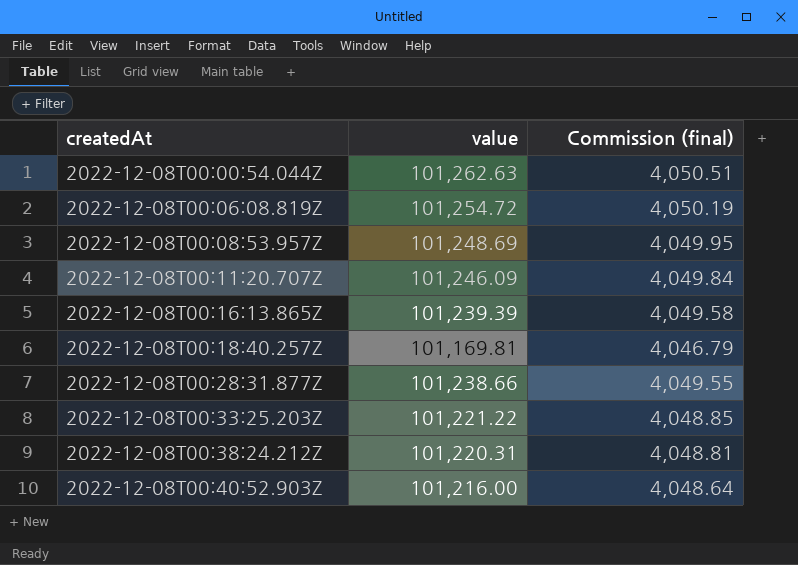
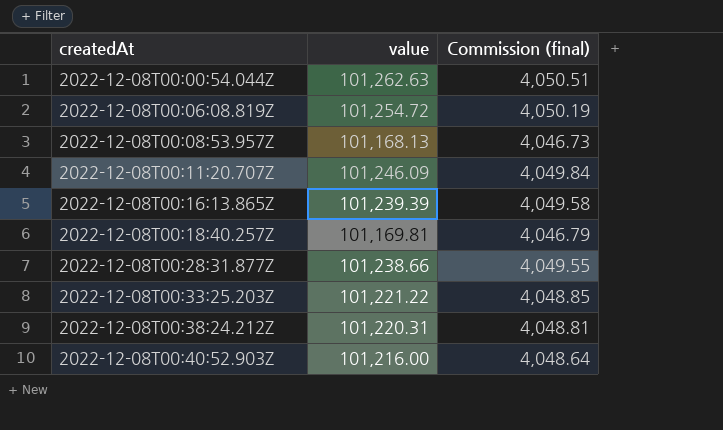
2022-12-08T00:08:53.957Z | value: 101,248.69 -> 101,168.13
2022-12-08T00:08:53.957Z | Commission (final): 4,049.95 -> 4,046.73

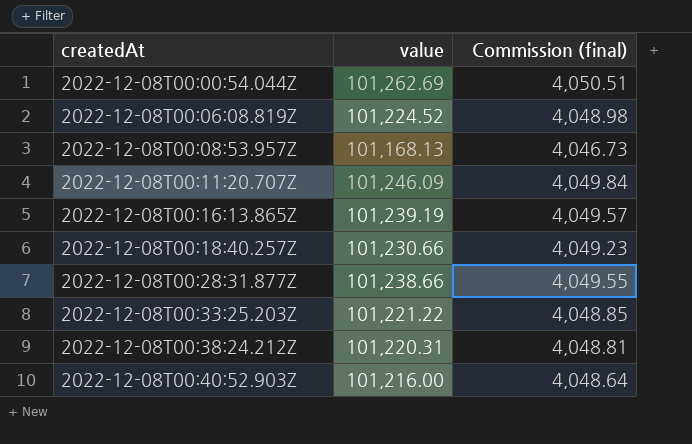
2022-12-08T00:00:54.044Z | value: 101,262.63 -> 101,262.69
2022-12-08T00:06:08.819Z | value: 101,254.72 -> 101,224.52
2022-12-08T00:06:08.819Z | Commission (final): 4,050.19 -> 4,048.98
2022-12-08T00:16:13.865Z | value: 101,239.39 -> 101,239.19
2022-12-08T00:16:13.865Z | Commission (final): 4,049.58 -> 4,049.57
2022-12-08T00:18:40.257Z | value: 101,169.81 -> 101,230.66
2022-12-08T00:18:40.257Z | Commission (final): 4,046.79 -> 4,049.23

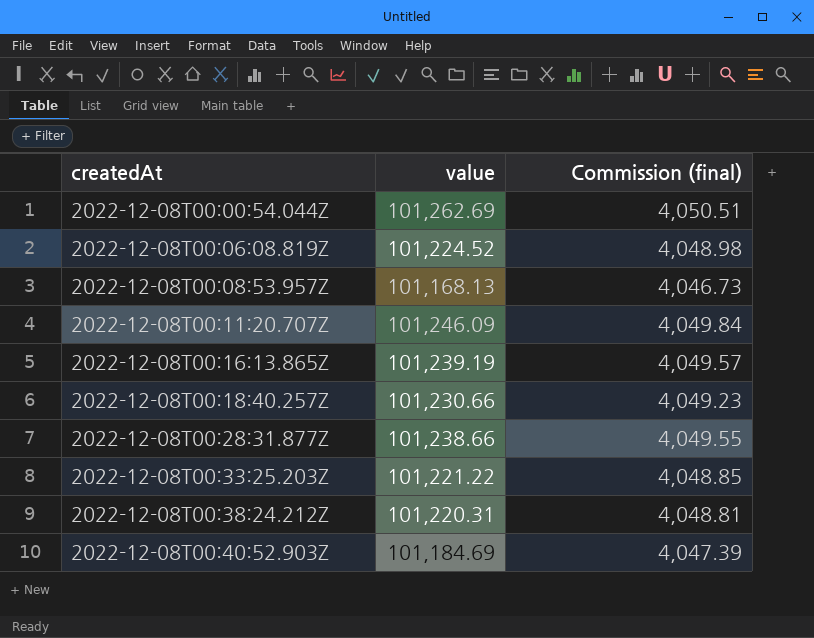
2022-12-08T00:40:52.903Z | value: 101,216.00 -> 101,184.69
2022-12-08T00:40:52.903Z | Commission (final): 4,048.64 -> 4,047.39

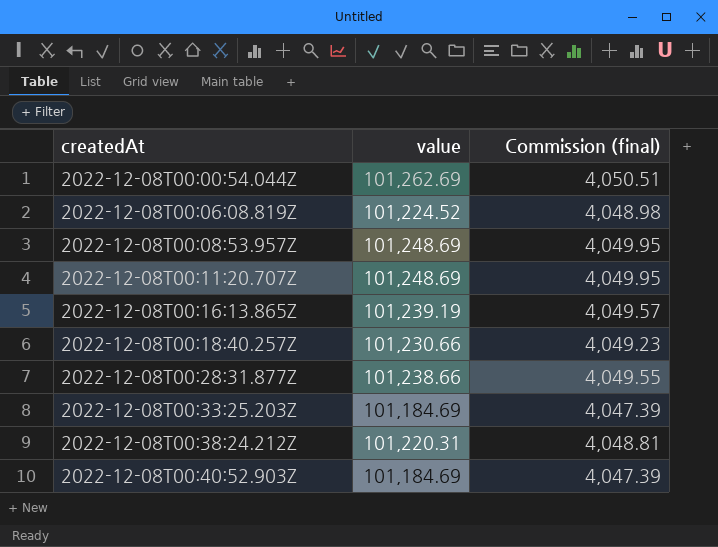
2022-12-08T00:08:53.957Z | value: 101,168.13 -> 101,248.69
2022-12-08T00:08:53.957Z | Commission (final): 4,046.73 -> 4,049.95
2022-12-08T00:11:20.707Z | value: 101,246.09 -> 101,248.69
2022-12-08T00:11:20.707Z | Commission (final): 4,049.84 -> 4,049.95
2022-12-08T00:33:25.203Z | value: 101,221.22 -> 101,184.69
2022-12-08T00:33:25.203Z | Commission (final): 4,048.85 -> 4,047.39

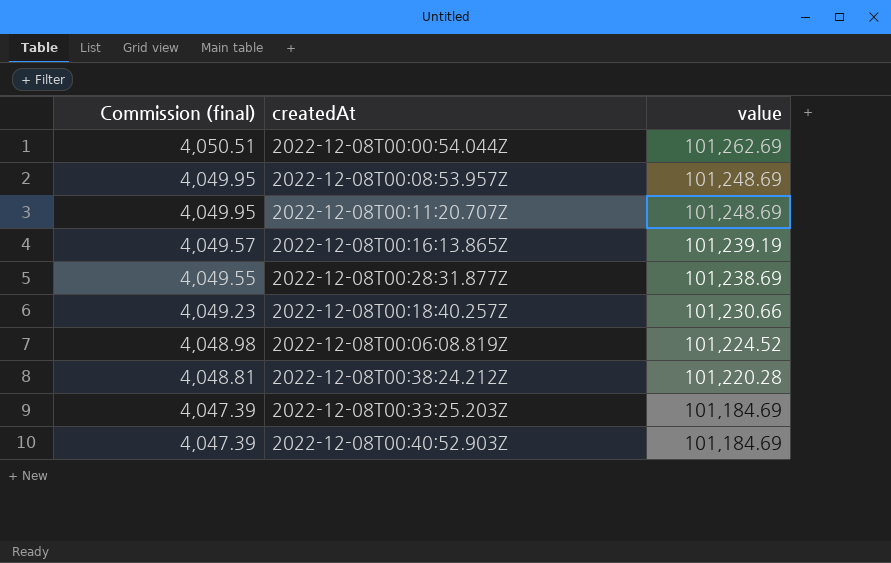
row order: createdAt ascending -> Commission (final) descending
column Commission (final) | position: 3 -> 1
2022-12-08T00:28:31.877Z | value: 101,238.66 -> 101,238.69
2022-12-08T00:38:24.212Z | value: 101,220.31 -> 101,220.28

